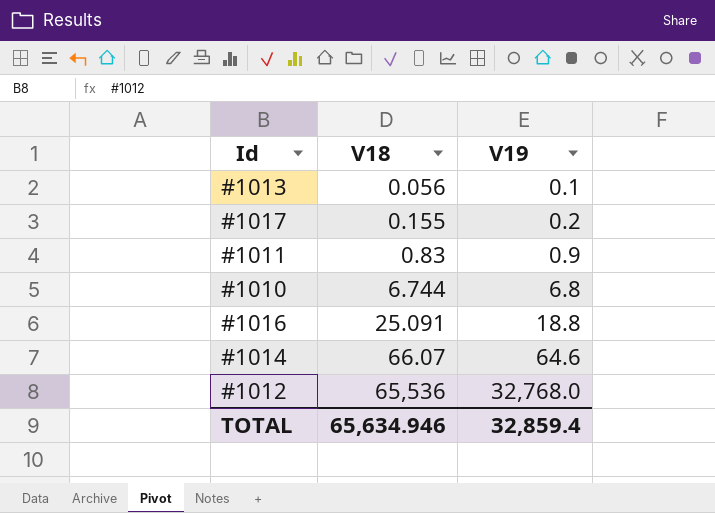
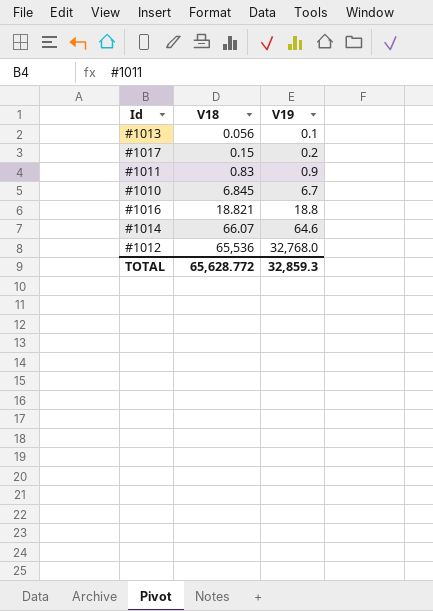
#1017 | V18: 0.155 -> 0.15
#1010 | V18: 6.744 -> 6.845
#1010 | V19: 6.8 -> 6.7
#1016 | V18: 25.091 -> 18.821
TOTAL | V18: 65,634.946 -> 65,628.772
TOTAL | V19: 32,859.4 -> 32,859.3

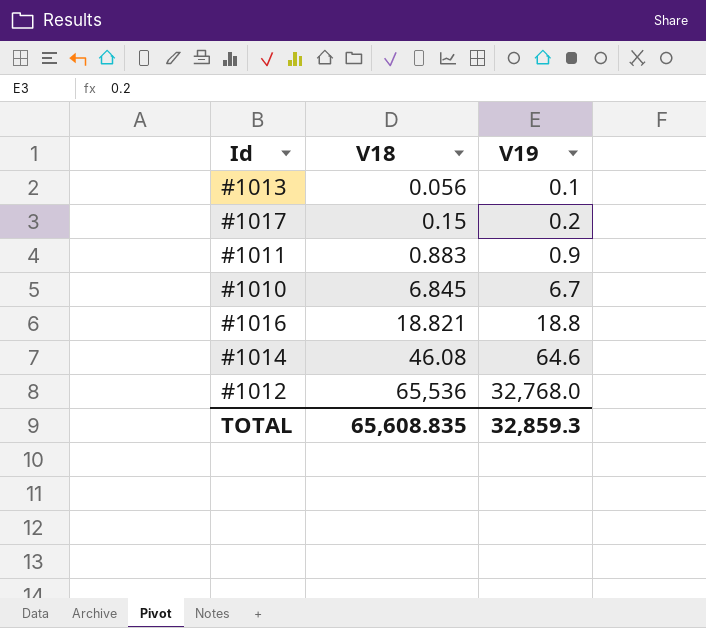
#1011 | V18: 0.83 -> 0.883
#1014 | V18: 66.07 -> 46.08
TOTAL | V18: 65,628.772 -> 65,608.835

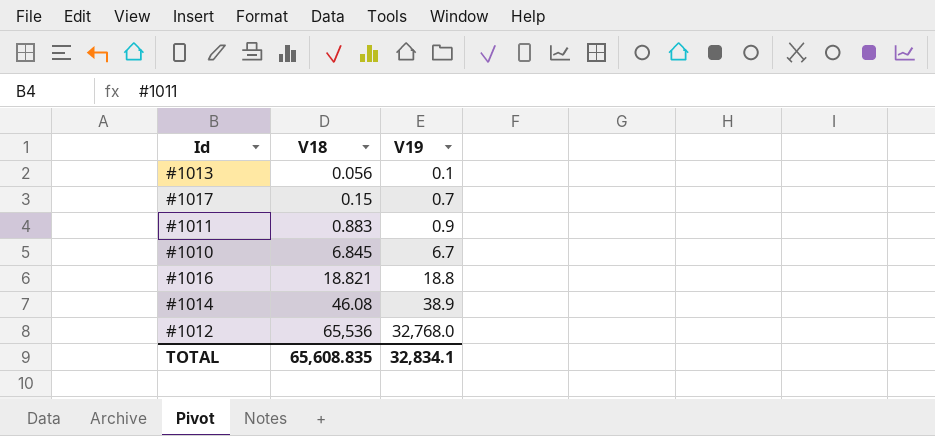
#1017 | V19: 0.2 -> 0.7
#1014 | V19: 64.6 -> 38.9
TOTAL | V19: 32,859.3 -> 32,834.1

